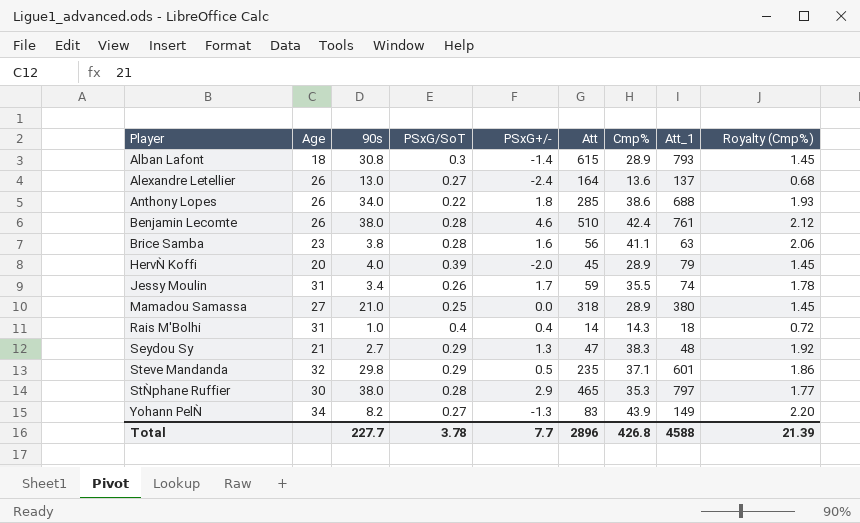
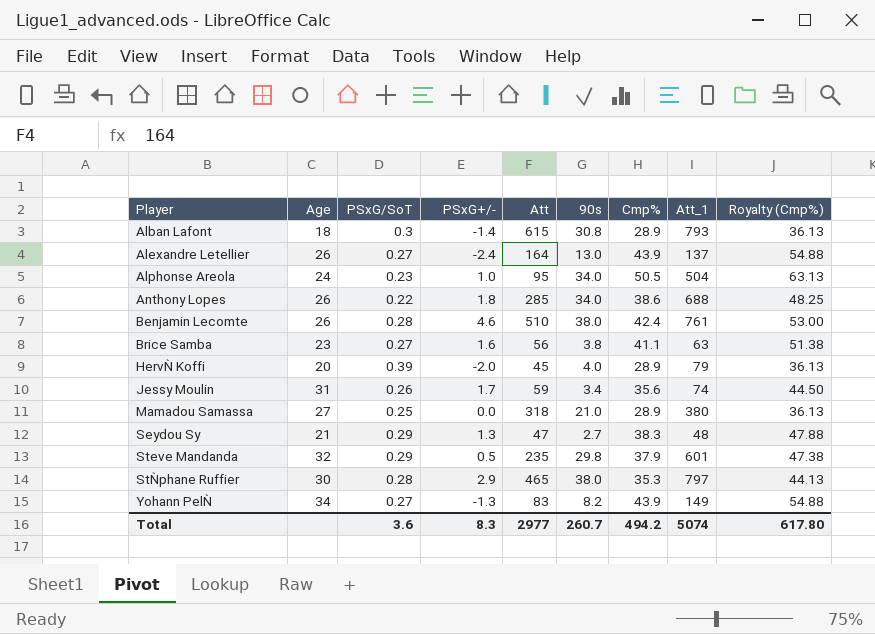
column 90s | position: 3 -> 6
column Royalty (Cmp%) | formula: [Cmp%] * 0.05 -> [Cmp%] * 1.25
row Rais M'Bolhi: 31 | 1.0 | 0.4 | 0.4 | 14 | 14.3 | 18 | 0.72 -> none
Alexandre Letellier | Cmp%: 13.6 -> 43.9
row Alphonse Areola: none -> 24 | 0.23 | 1.0 | 95 | 34.0 | 50.5 | 504 | 63.13
Brice Samba | PSxG/SoT: 0.28 -> 0.27
Jessy Moulin | Cmp%: 35.5 -> 35.6
Steve Mandanda | Cmp%: 37.1 -> 37.9
Total | PSxG/SoT: 3.78 -> 3.6
Total | PSxG+/-: 7.7 -> 8.3
Total | Att: 2896 -> 2977
Total | 90s: 227.7 -> 260.7
Total | Cmp%: 426.8 -> 494.2
Total | Att_1: 4588 -> 5074
Total | Royalty (Cmp%): 21.39 -> 617.80

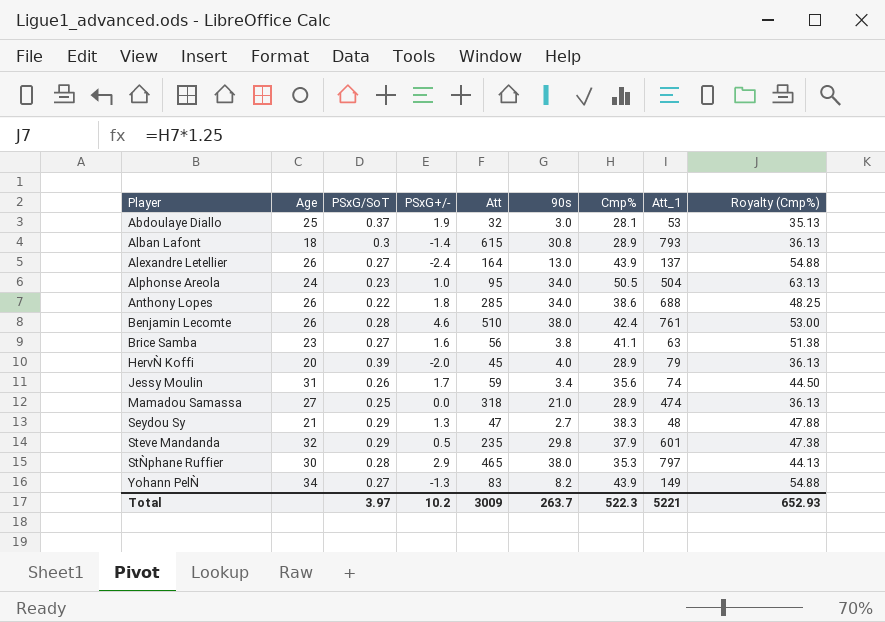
row Abdoulaye Diallo: none -> 25 | 0.37 | 1.9 | 32 | 3.0 | 28.1 | 53 | 35.13
Mamadou Samassa | Att_1: 380 -> 474
Total | PSxG/SoT: 3.6 -> 3.97
Total | PSxG+/-: 8.3 -> 10.2
Total | Att: 2977 -> 3009
Total | 90s: 260.7 -> 263.7
Total | Cmp%: 494.2 -> 522.3
Total | Att_1: 5074 -> 5221
Total | Royalty (Cmp%): 617.80 -> 652.93

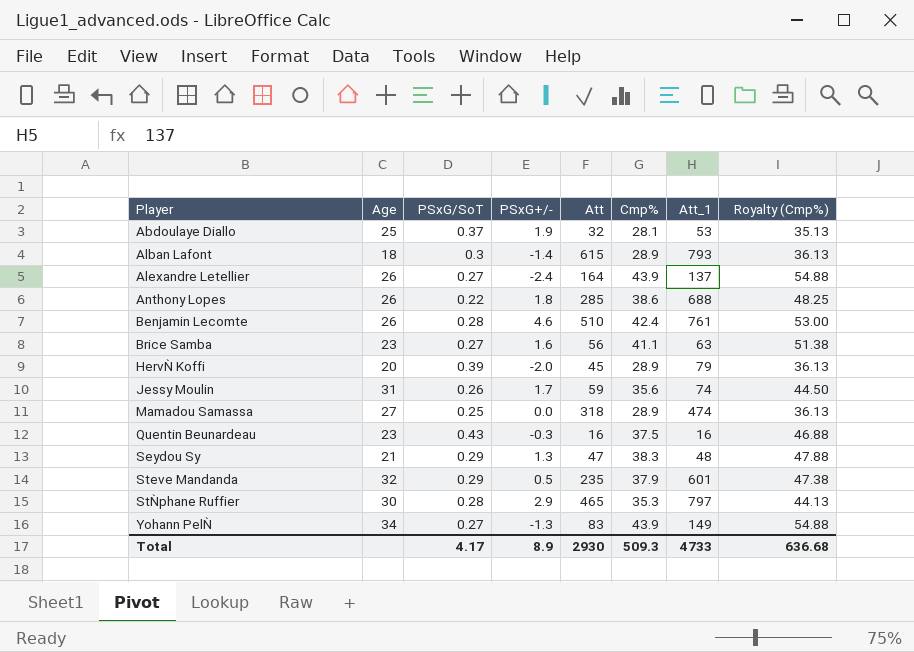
column 90s | position: 6 -> none
row Alphonse Areola: 24 | 0.23 | 1.0 | 95 | 34.0 | 50.5 | 504 | 63.13 -> none
row Quentin Beunardeau: none -> 23 | 0.43 | -0.3 | 16 | 37.5 | 16 | 46.88
Total | PSxG/SoT: 3.97 -> 4.17
Total | PSxG+/-: 10.2 -> 8.9
Total | Att: 3009 -> 2930
Total | Cmp%: 522.3 -> 509.3
Total | Att_1: 5221 -> 4733
Total | Royalty (Cmp%): 652.93 -> 636.68

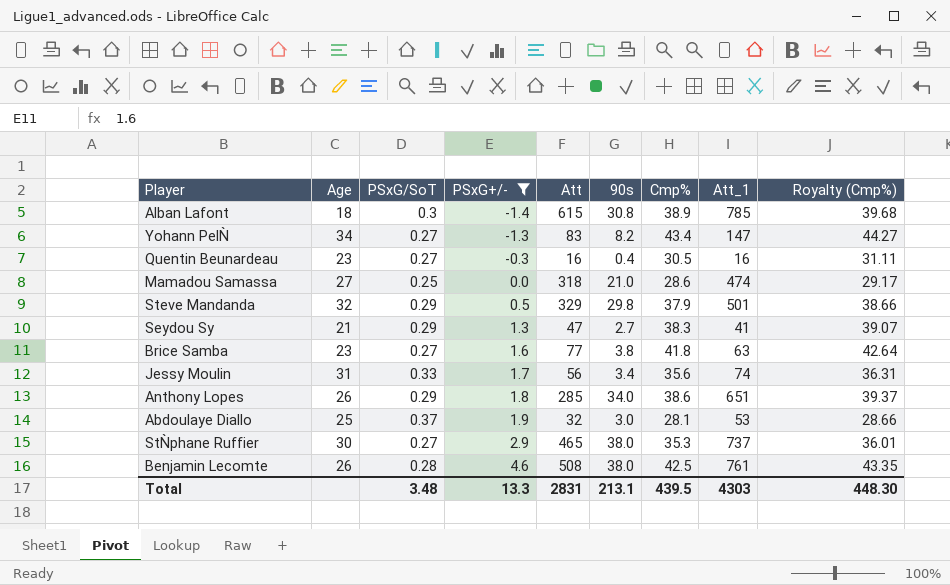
filter: none -> PSxG+/- >= -1.4
row order: Player ascending -> PSxG+/- ascending
column 90s | position: none -> 6
column Royalty (Cmp%) | formula: [Cmp%] * 1.25 -> [Cmp%] * 1.02
Alban Lafont | Cmp%: 28.9 -> 38.9
Alban Lafont | Att_1: 793 -> 785
Yohann PelǸ | Cmp%: 43.9 -> 43.4
Yohann PelǸ | Att_1: 149 -> 147
Quentin Beunardeau | PSxG/SoT: 0.43 -> 0.27
Quentin Beunardeau | Cmp%: 37.5 -> 30.5
Mamadou Samassa | Cmp%: 28.9 -> 28.6
Steve Mandanda | Att: 235 -> 329
Steve Mandanda | Att_1: 601 -> 501
Seydou Sy | Att_1: 48 -> 41
Brice Samba | Att: 56 -> 77
Brice Samba | Cmp%: 41.1 -> 41.8
Jessy Moulin | PSxG/SoT: 0.26 -> 0.33
Jessy Moulin | Att: 59 -> 56
Anthony Lopes | PSxG/SoT: 0.22 -> 0.29
Anthony Lopes | Att_1: 688 -> 651
StǸphane Ruffier | PSxG/SoT: 0.28 -> 0.27
StǸphane Ruffier | Att_1: 797 -> 737
Benjamin Lecomte | Att: 510 -> 508
Benjamin Lecomte | Cmp%: 42.4 -> 42.5
Total | PSxG/SoT: 4.17 -> 3.48
Total | PSxG+/-: 8.9 -> 13.3
Total | Att: 2930 -> 2831
Total | Cmp%: 509.3 -> 439.5
Total | Att_1: 4733 -> 4303
Total | Royalty (Cmp%): 636.68 -> 448.30

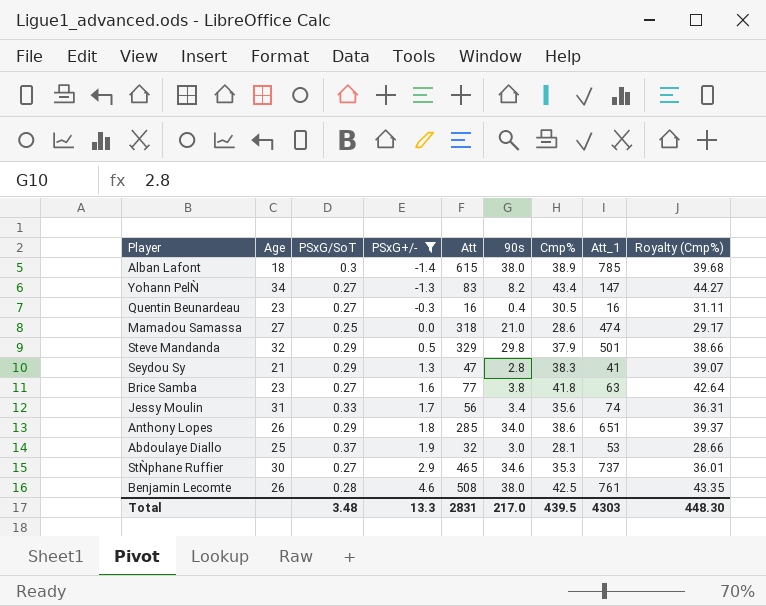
Alban Lafont | 90s: 30.8 -> 38.0
Seydou Sy | 90s: 2.7 -> 2.8
StǸphane Ruffier | 90s: 38.0 -> 34.6
Total | 90s: 213.1 -> 217.0

